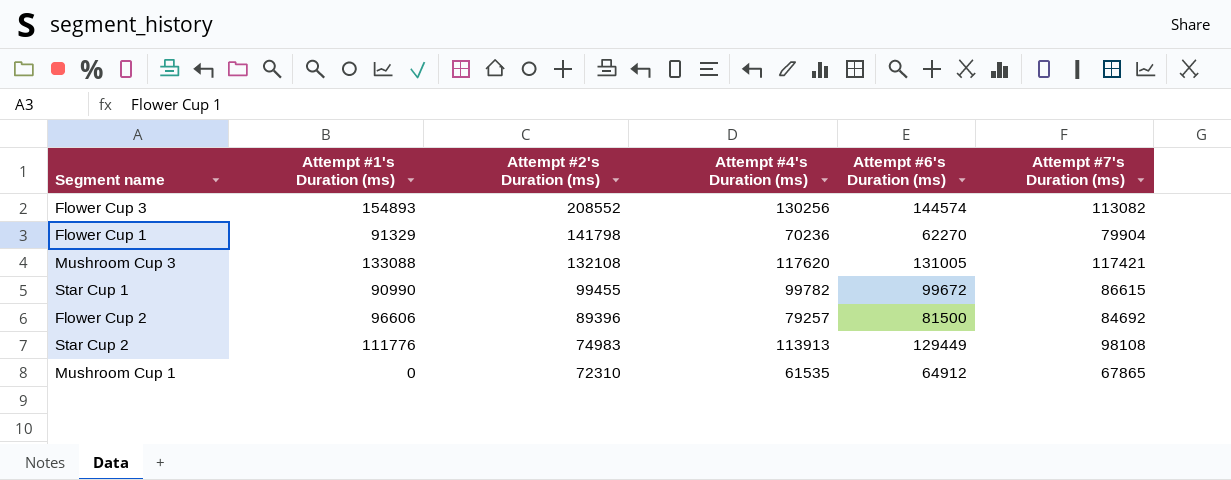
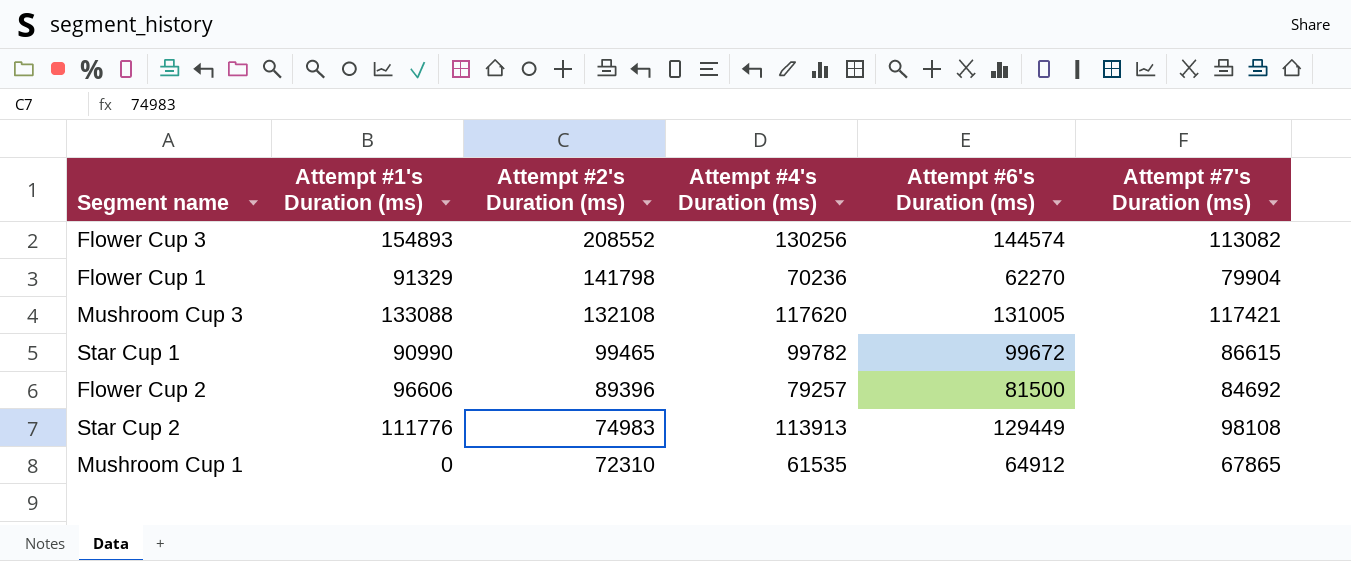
Star Cup 1 | Attempt #2's Duration (ms): 99455 -> 99465

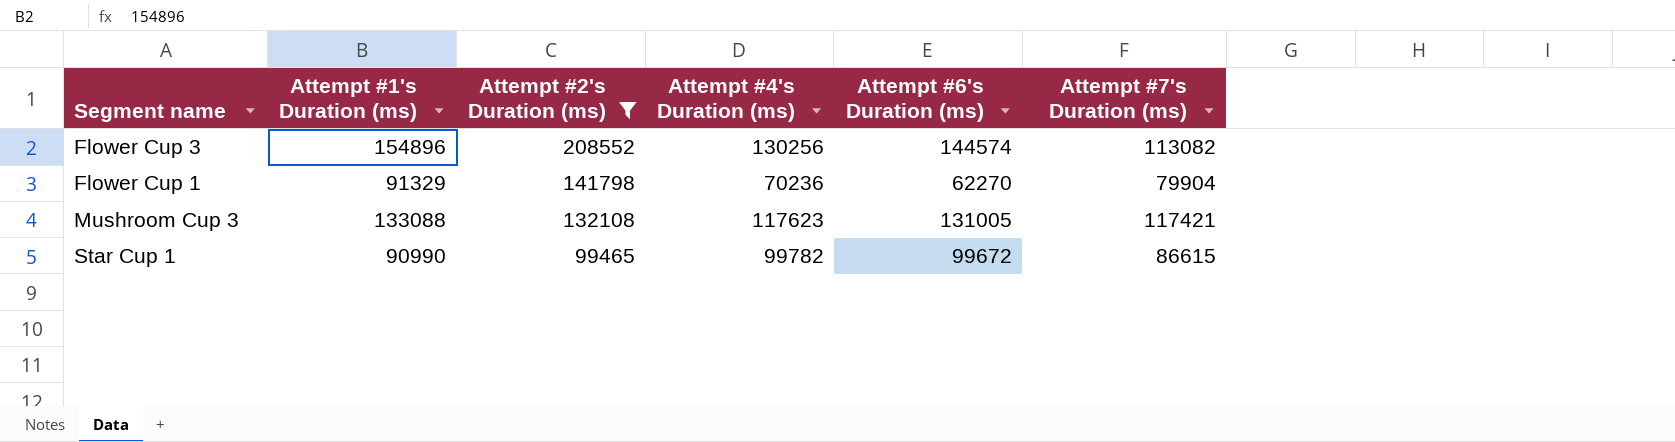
filter: none -> Attempt #2's Duration (ms) >= 99465
Flower Cup 3 | Attempt #1's Duration (ms): 154893 -> 154896
Mushroom Cup 3 | Attempt #4's Duration (ms): 117620 -> 117623

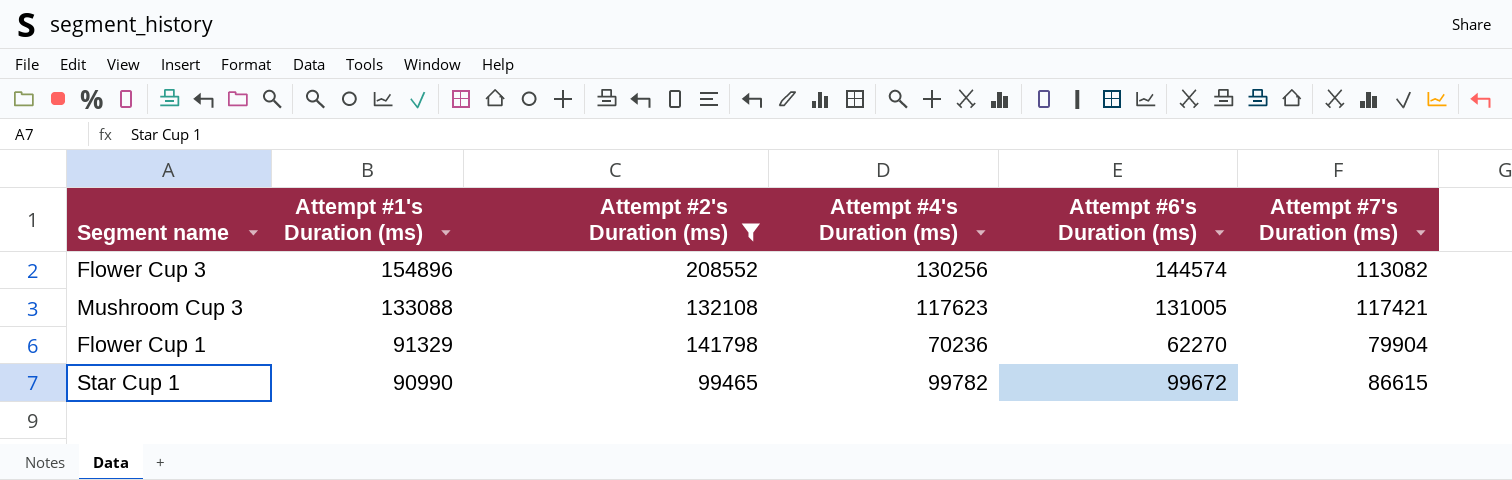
row order: Attempt #2's Duration (ms) descending -> Attempt #1's Duration (ms) descending

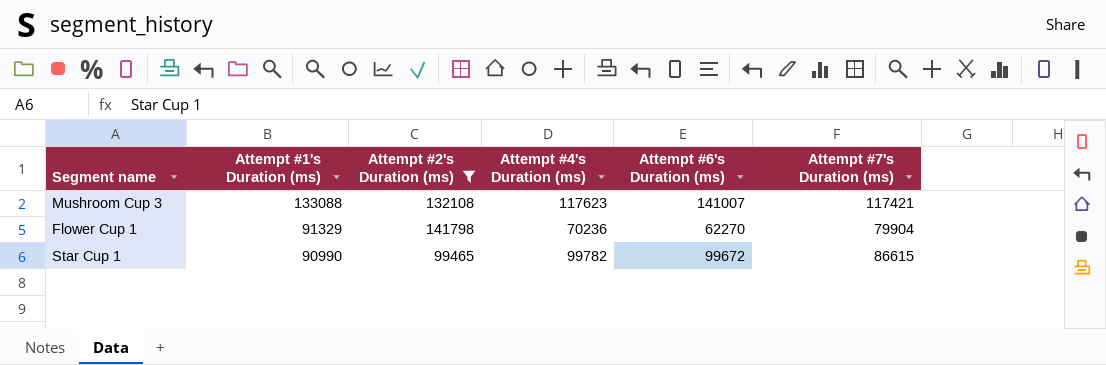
row Flower Cup 3: 154896 | 208552 | 130256 | 144574 | 113082 -> none
Mushroom Cup 3 | Attempt #6's Duration (ms): 131005 -> 141007

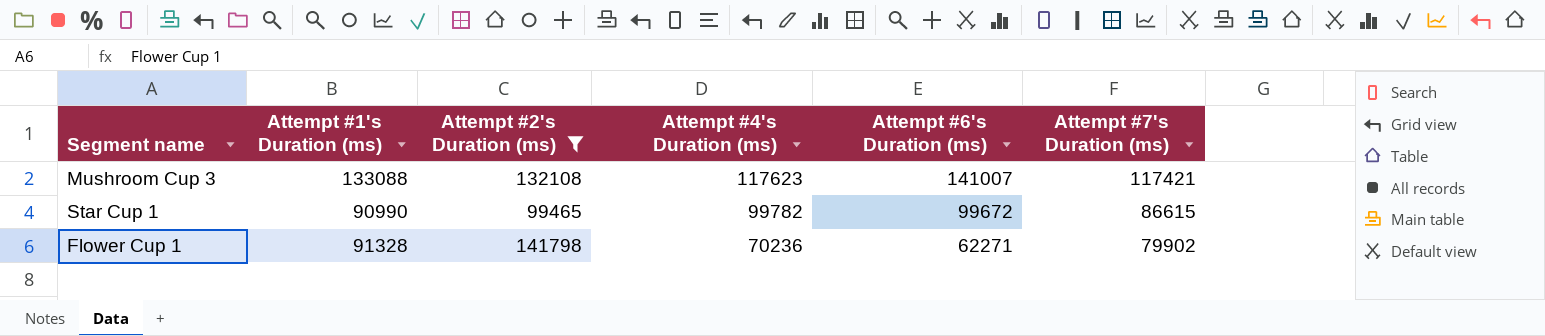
row order: Attempt #1's Duration (ms) descending -> Attempt #4's Duration (ms) descending
Flower Cup 1 | Attempt #1's Duration (ms): 91329 -> 91328
Flower Cup 1 | Attempt #6's Duration (ms): 62270 -> 62271
Flower Cup 1 | Attempt #7's Duration (ms): 79904 -> 79902

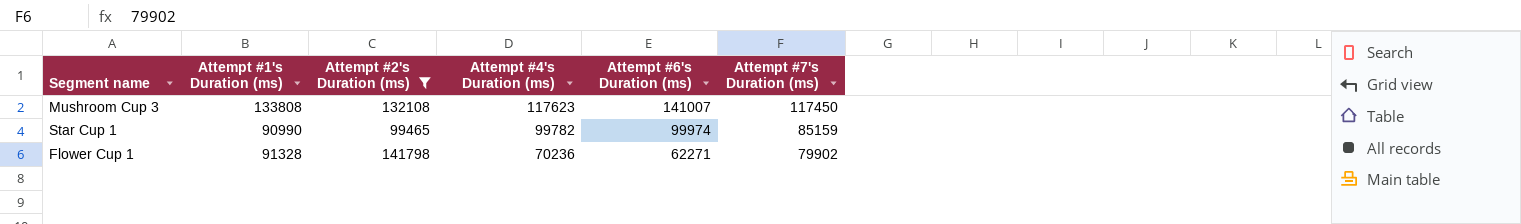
Mushroom Cup 3 | Attempt #1's Duration (ms): 133088 -> 133808
Mushroom Cup 3 | Attempt #7's Duration (ms): 117421 -> 117450
Star Cup 1 | Attempt #6's Duration (ms): 99672 -> 99974
Star Cup 1 | Attempt #7's Duration (ms): 86615 -> 85159

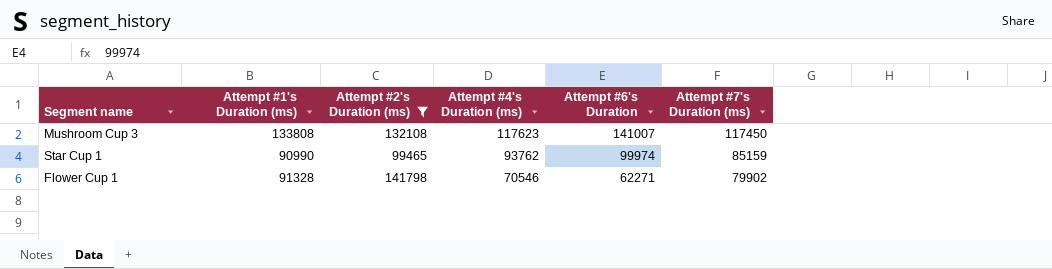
column name: Attempt #6's Duration (ms) -> Attempt #6's Duration
Star Cup 1 | Attempt #4's Duration (ms): 99782 -> 93762
Flower Cup 1 | Attempt #4's Duration (ms): 70236 -> 70546

